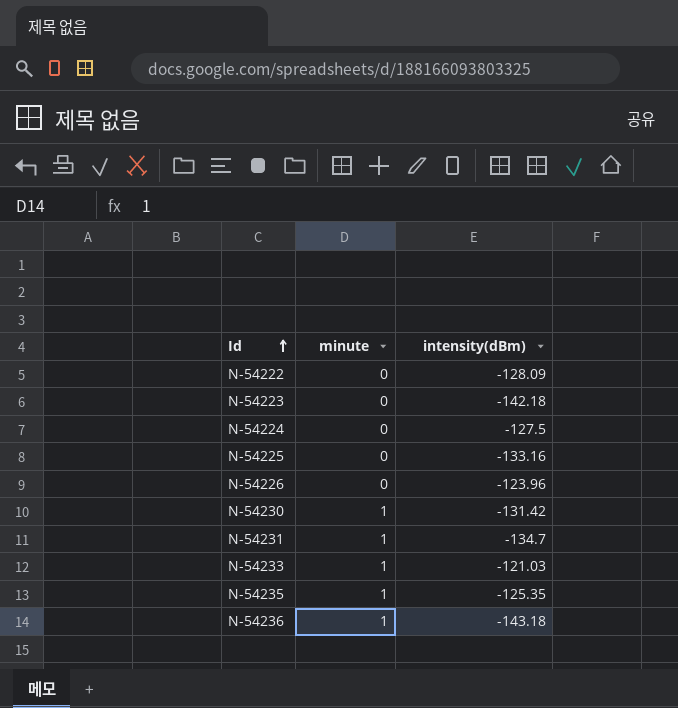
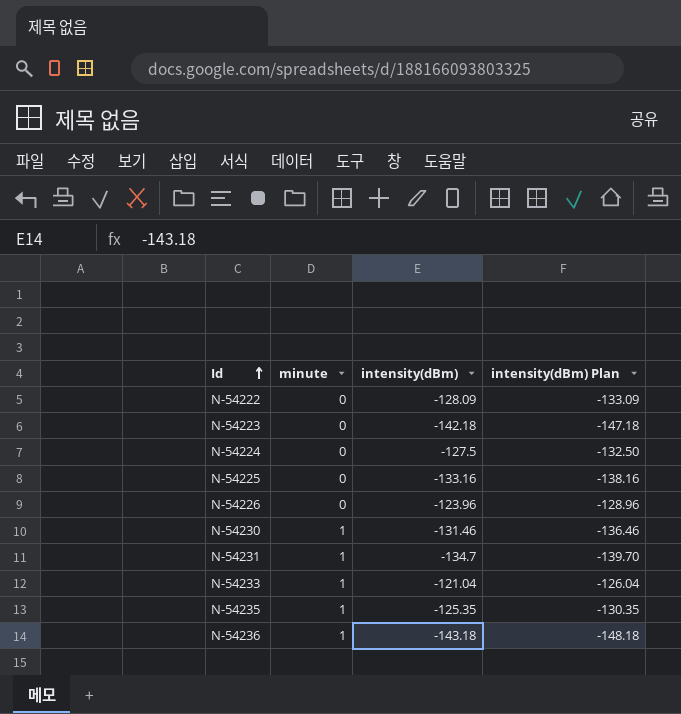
column intensity(dBm) Plan | formula: none -> [intensity(dBm)] - 5
N-54230 | intensity(dBm): -131.42 -> -131.46
N-54233 | intensity(dBm): -121.03 -> -121.04

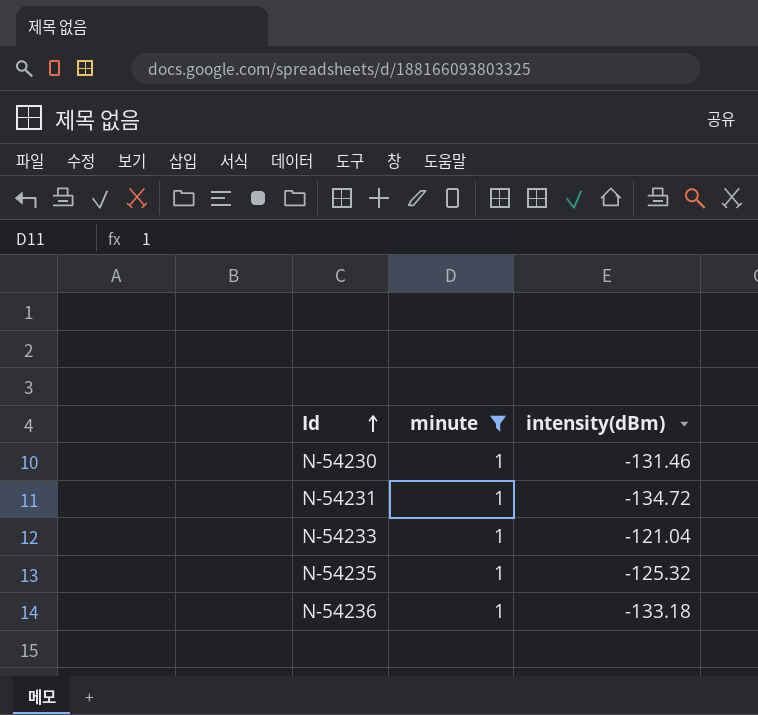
filter: none -> minute = 1
column intensity(dBm) Plan | formula: [intensity(dBm)] - 5 -> none
N-54231 | intensity(dBm): -134.7 -> -134.72
N-54235 | intensity(dBm): -125.35 -> -125.32
N-54236 | intensity(dBm): -143.18 -> -133.18

